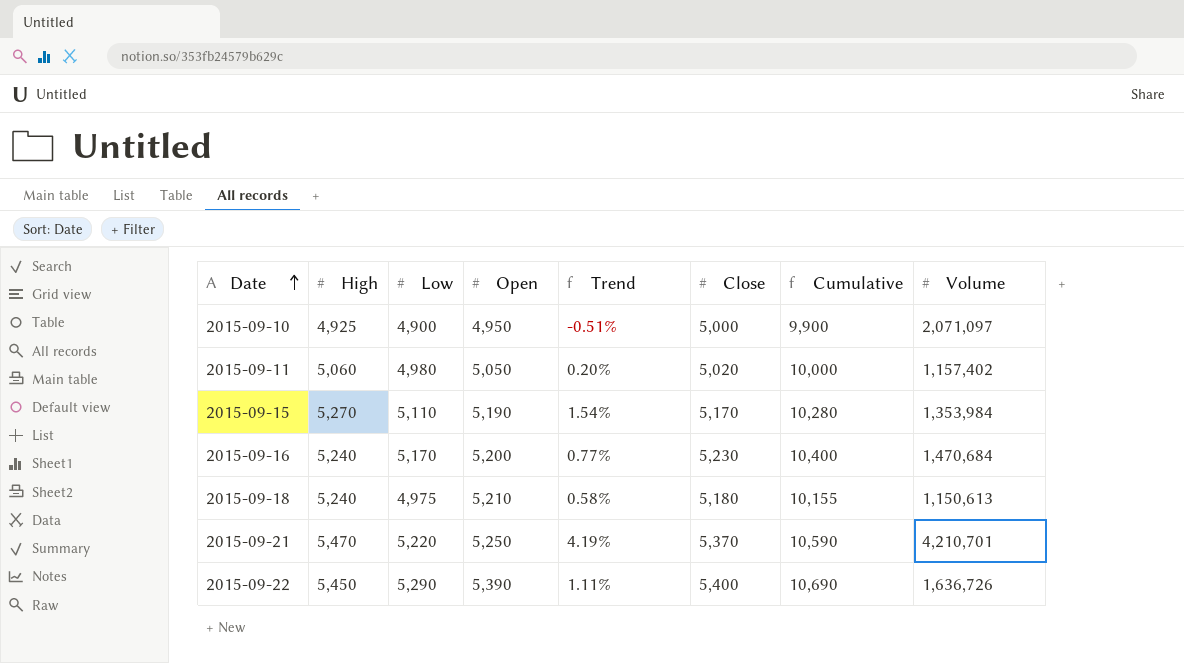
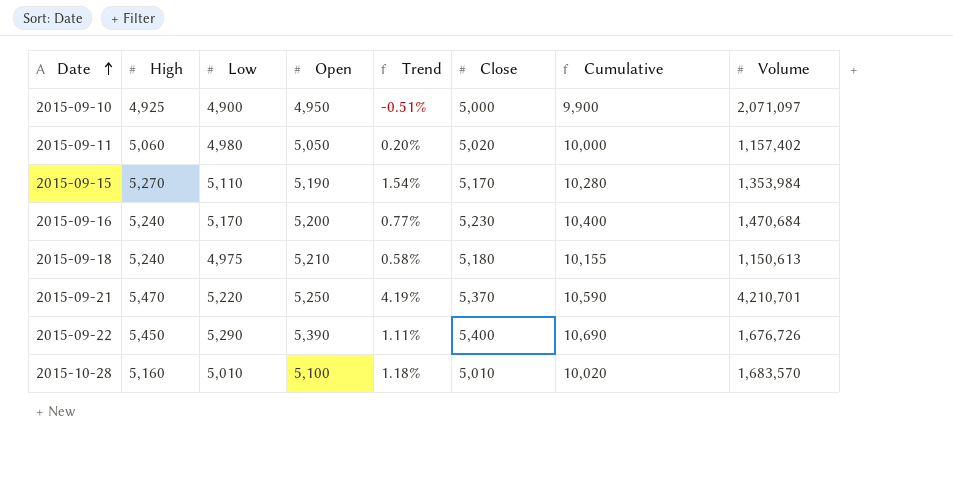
2015-09-22 | Volume: 1,636,726 -> 1,676,726
row 2015-10-28: none -> 5,160 | 5,010 | 5,100 | 1.18% | 5,010 | 10,020 | 1,683,570

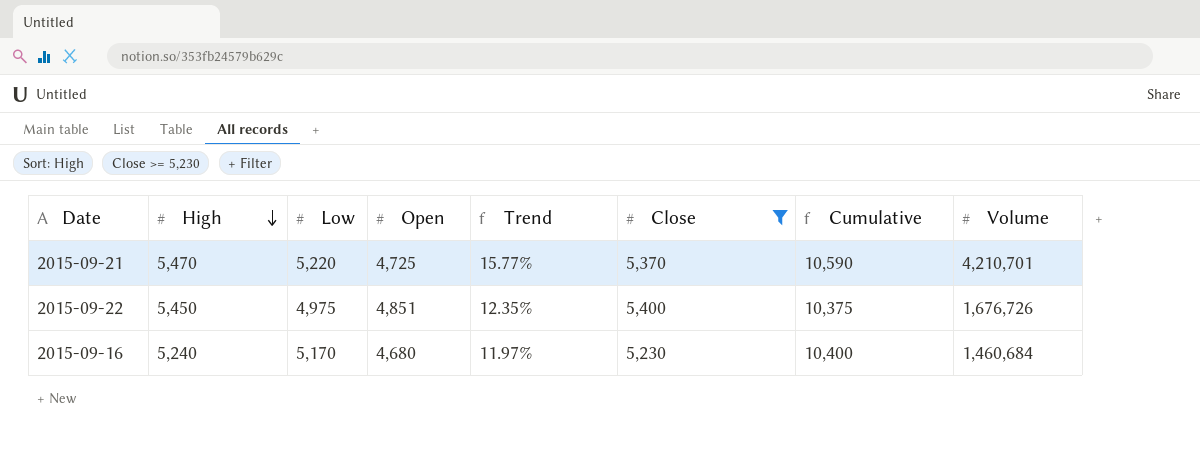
filter: none -> Close >= 5,230
row order: Date ascending -> High descending
2015-09-21 | Open: 5,250 -> 4,725
2015-09-21 | Trend: 4.19% -> 15.77%
2015-09-22 | Low: 5,290 -> 4,975
2015-09-22 | Open: 5,390 -> 4,851
2015-09-22 | Trend: 1.11% -> 12.35%
2015-09-22 | Cumulative: 10,690 -> 10,375
2015-09-16 | Open: 5,200 -> 4,680
2015-09-16 | Trend: 0.77% -> 11.97%
2015-09-16 | Volume: 1,470,684 -> 1,460,684

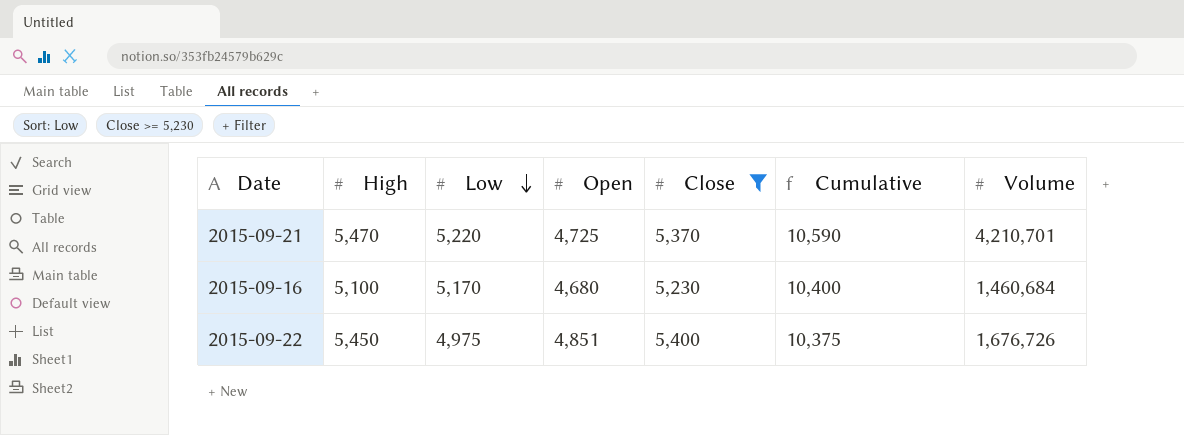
row order: High descending -> Low descending
column Trend | formula: ([High] - [Open]) / [Open] -> none
2015-09-16 | High: 5,240 -> 5,100

